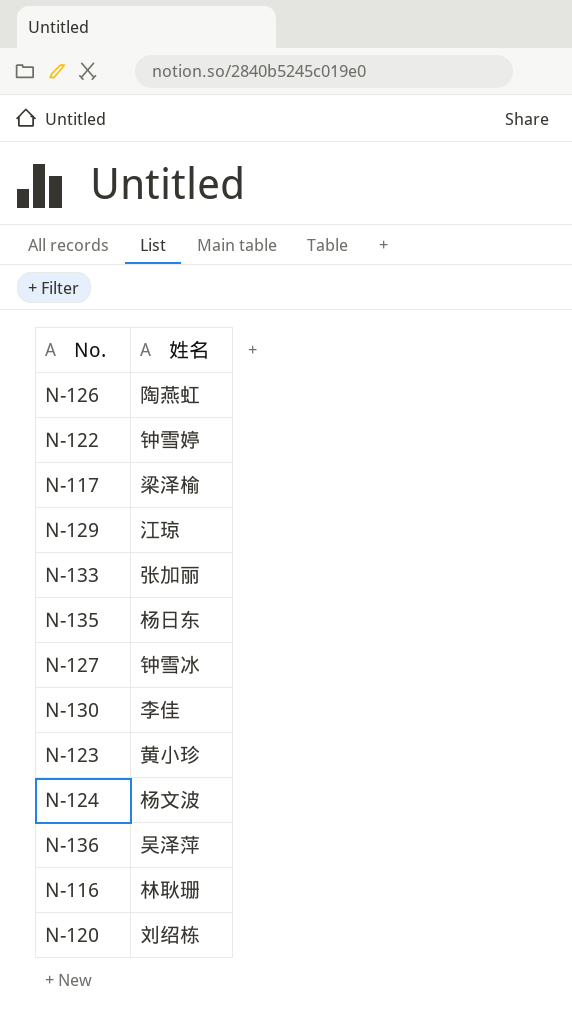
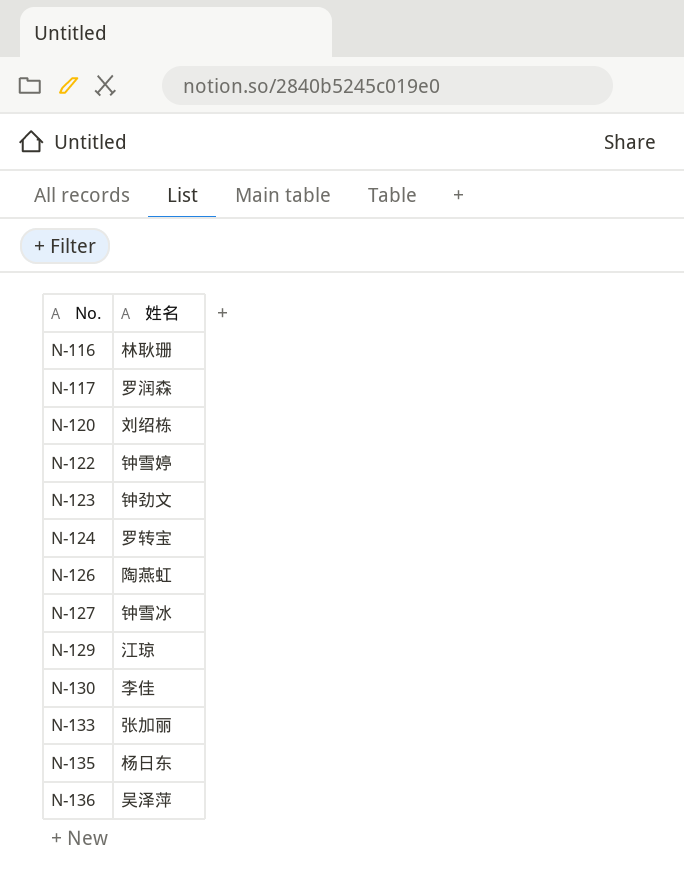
row order: none -> No. ascending
N-117 | 姓名: 梁泽榆 -> 罗润森
N-123 | 姓名: 黄小珍 -> 钟劲文
N-124 | 姓名: 杨文波 -> 罗转宝

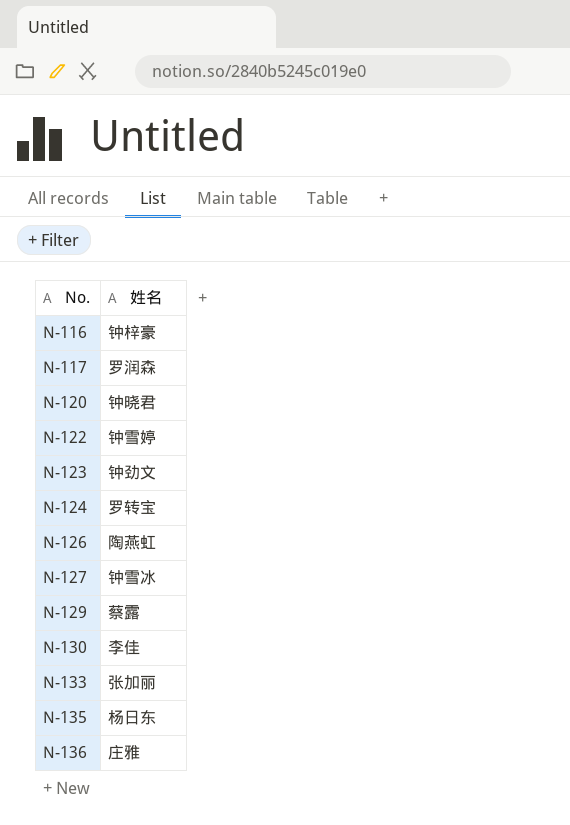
N-116 | 姓名: 林耿珊 -> 钟梓豪
N-120 | 姓名: 刘绍栋 -> 钟晓君
N-129 | 姓名: 江琼 -> 蔡露
N-136 | 姓名: 吴泽萍 -> 庄雅

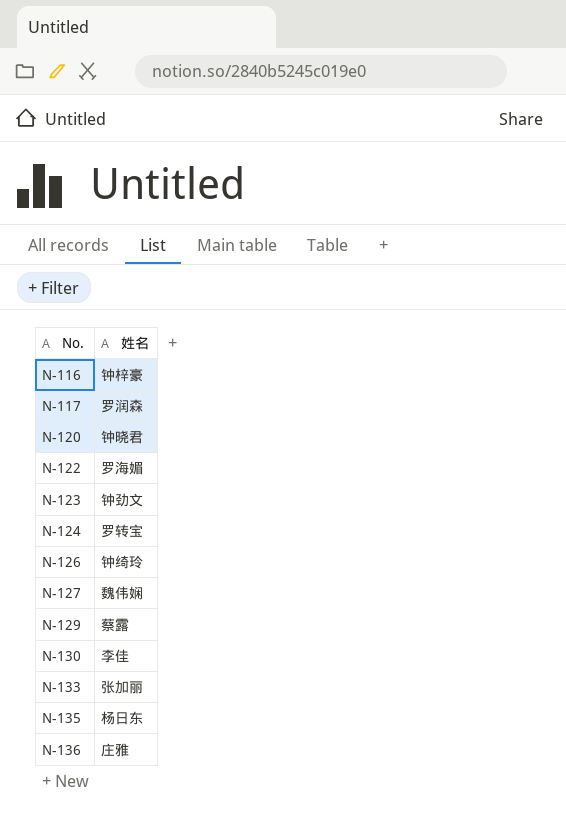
N-122 | 姓名: 钟雪婷 -> 罗海媚
N-126 | 姓名: 陶燕虹 -> 钟绮玲
N-127 | 姓名: 钟雪冰 -> 魏伟娴

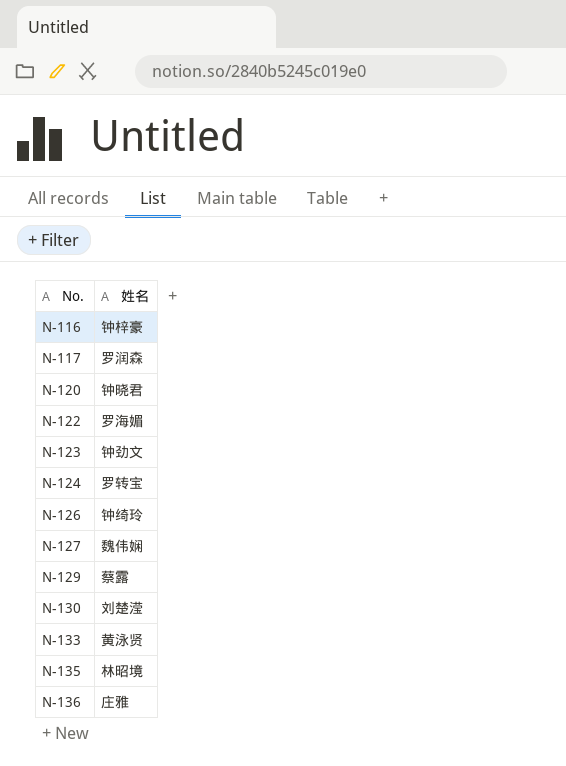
N-130 | 姓名: 李佳 -> 刘楚滢
N-133 | 姓名: 张加丽 -> 黄泳贤
N-135 | 姓名: 杨日东 -> 林昭境

